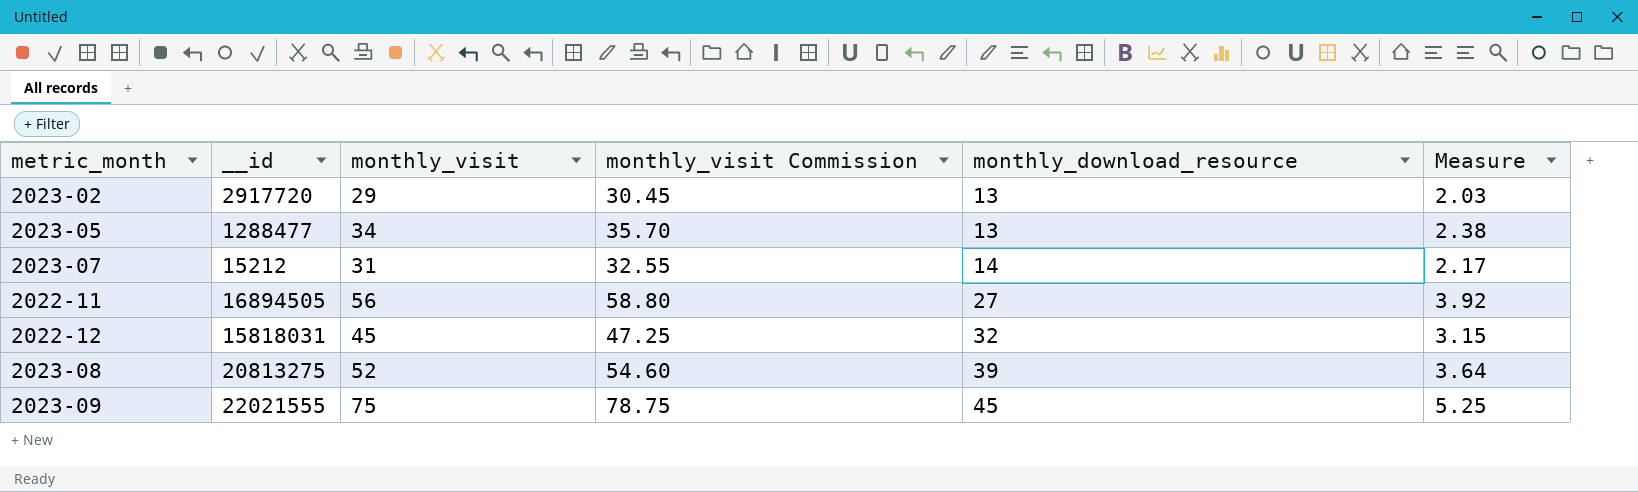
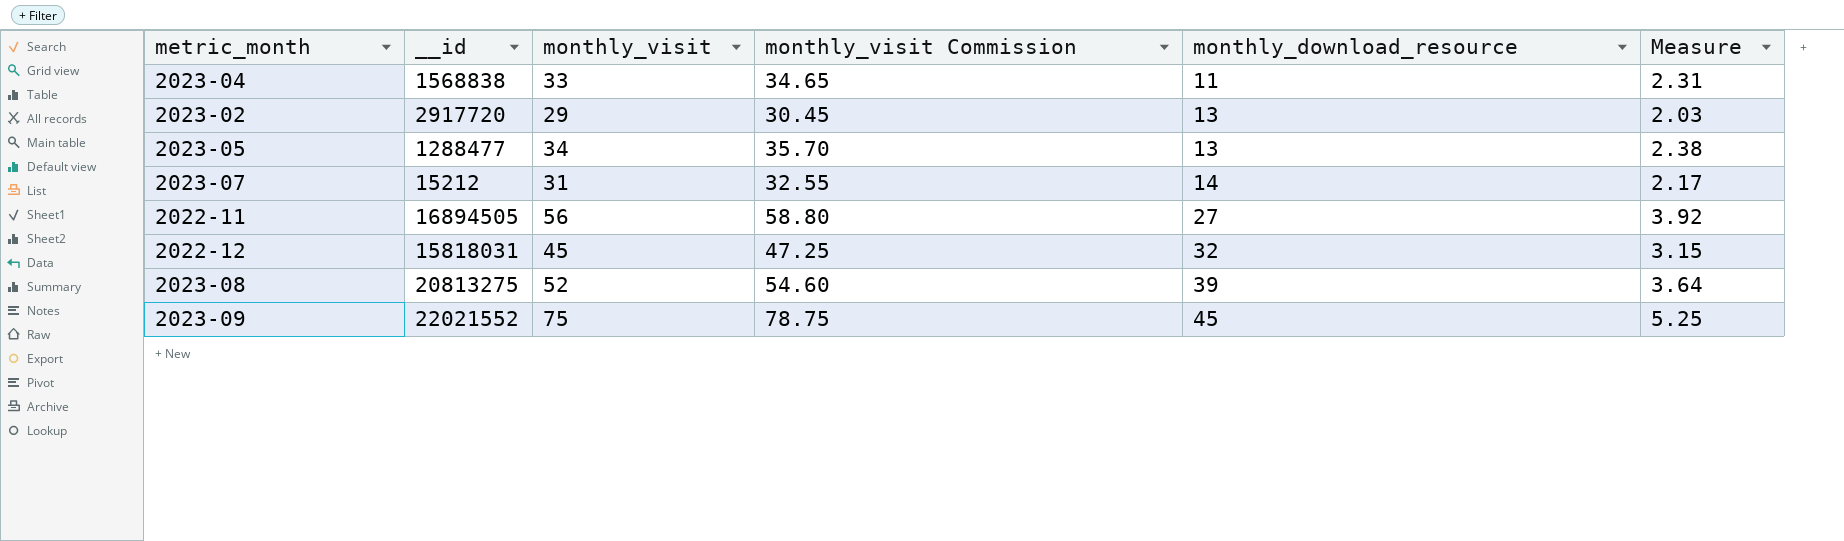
row 2023-04: none -> 1568838 | 33 | 34.65 | 11 | 2.31
2023-09 | __id: 22021555 -> 22021552

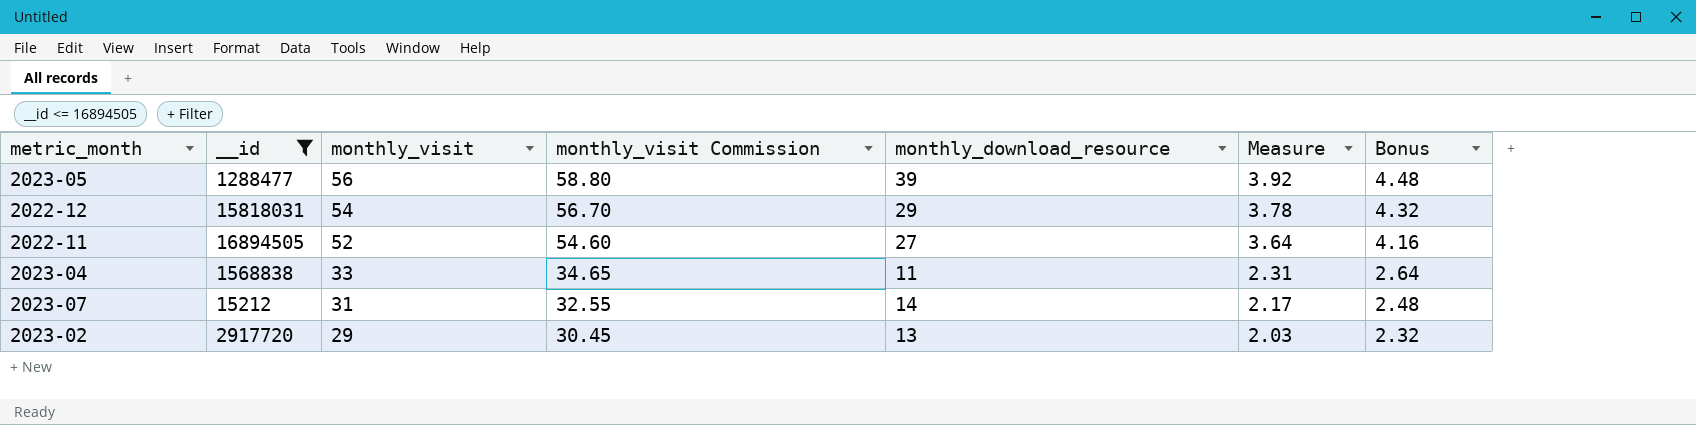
filter: none -> __id <= 16894505
row order: monthly_download_resource ascending -> monthly_visit descending
column Bonus | formula: none -> [monthly_visit] * 0.08
2023-05 | monthly_visit: 34 -> 56
2023-05 | monthly_visit Commission: 35.70 -> 58.80
2023-05 | monthly_download_resource: 13 -> 39
2023-05 | Measure: 2.38 -> 3.92
2022-12 | monthly_visit: 45 -> 54
2022-12 | monthly_visit Commission: 47.25 -> 56.70
2022-12 | monthly_download_resource: 32 -> 29
2022-12 | Measure: 3.15 -> 3.78
2022-11 | monthly_visit: 56 -> 52
2022-11 | monthly_visit Commission: 58.80 -> 54.60
2022-11 | Measure: 3.92 -> 3.64

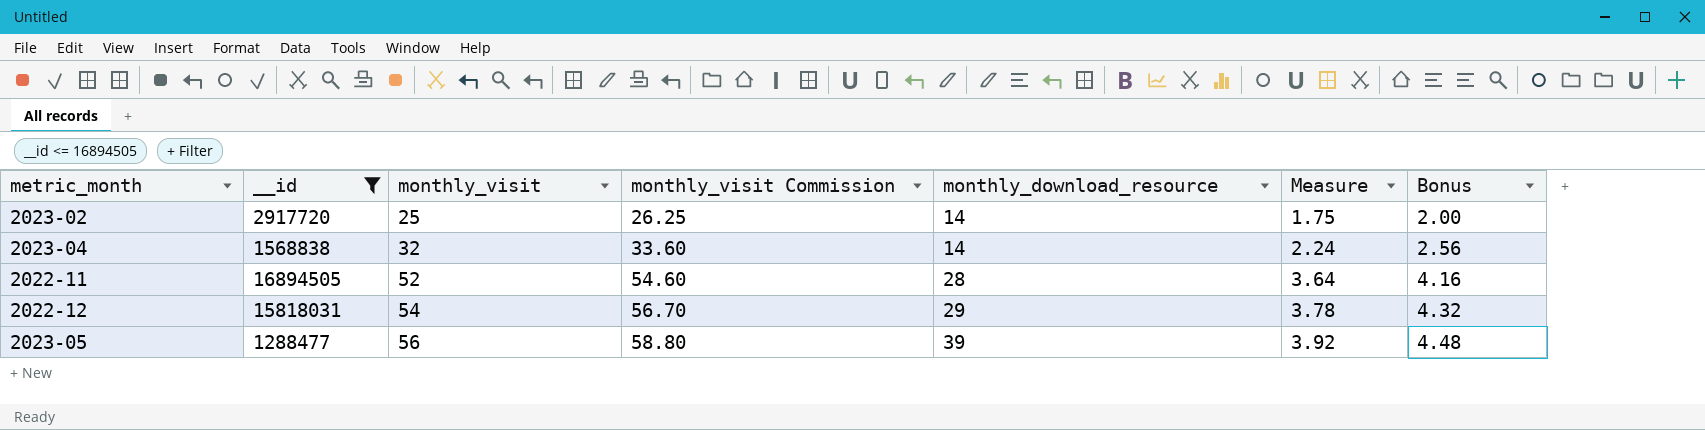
row order: monthly_visit descending -> monthly_visit ascending
row 2023-07: 15212 | 31 | 32.55 | 14 | 2.17 | 2.48 -> none
2023-02 | monthly_visit: 29 -> 25
2023-02 | monthly_visit Commission: 30.45 -> 26.25
2023-02 | monthly_download_resource: 13 -> 14
2023-02 | Measure: 2.03 -> 1.75
2023-02 | Bonus: 2.32 -> 2.00
2023-04 | monthly_visit: 33 -> 32
2023-04 | monthly_visit Commission: 34.65 -> 33.60
2023-04 | monthly_download_resource: 11 -> 14
2023-04 | Measure: 2.31 -> 2.24
2023-04 | Bonus: 2.64 -> 2.56
2022-11 | monthly_download_resource: 27 -> 28

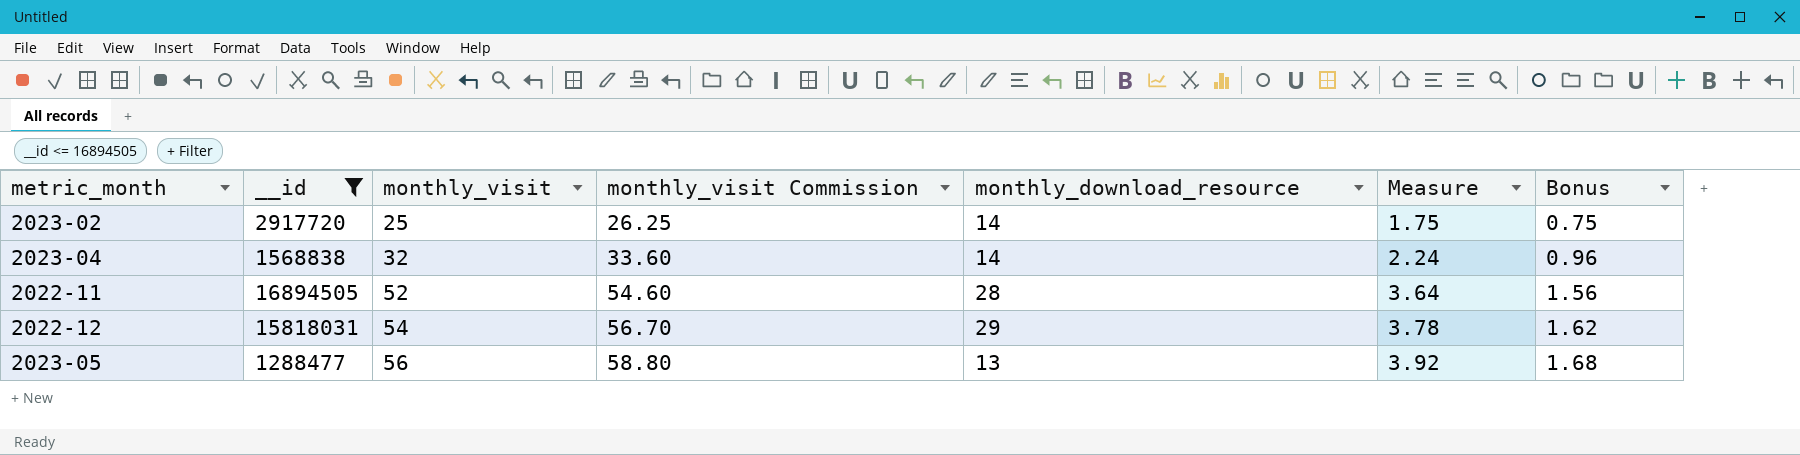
column Bonus | formula: [monthly_visit] * 0.08 -> [monthly_visit] * 0.03
2023-05 | monthly_download_resource: 39 -> 13

